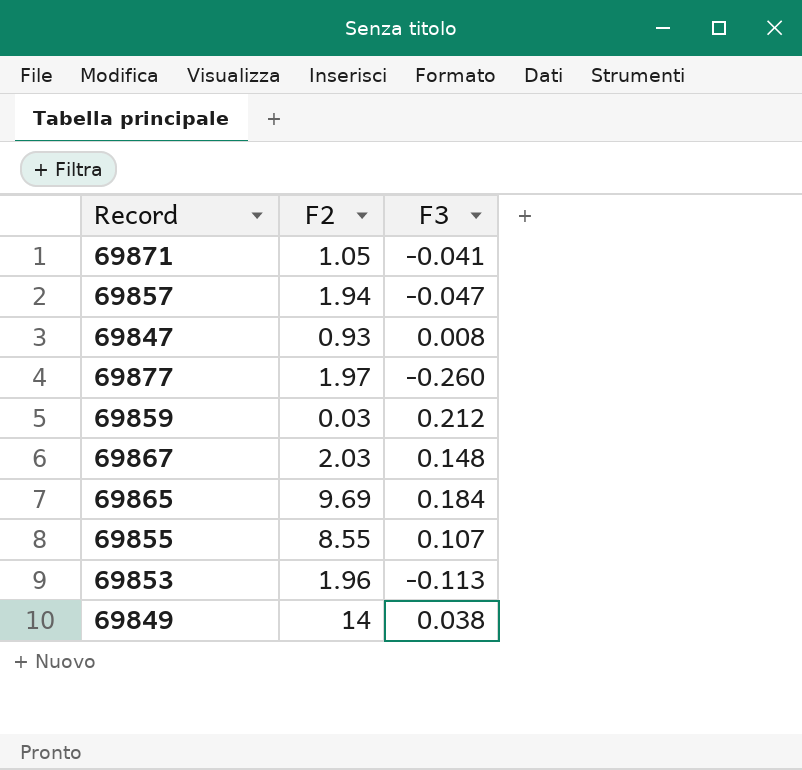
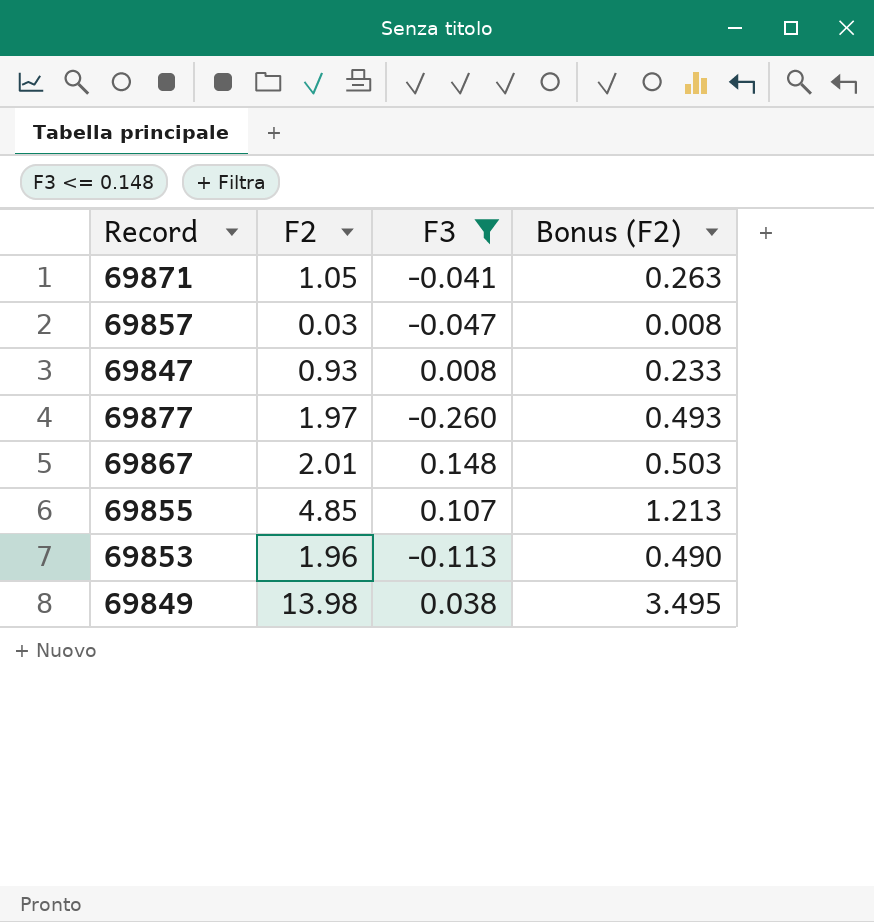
filter: none -> F3 <= 0.148
column Bonus (F2) | formula: none -> [F2] * 0.25
69857 | F2: 1.94 -> 0.03
69867 | F2: 2.03 -> 2.01
69855 | F2: 8.55 -> 4.85
69849 | F2: 14 -> 13.98

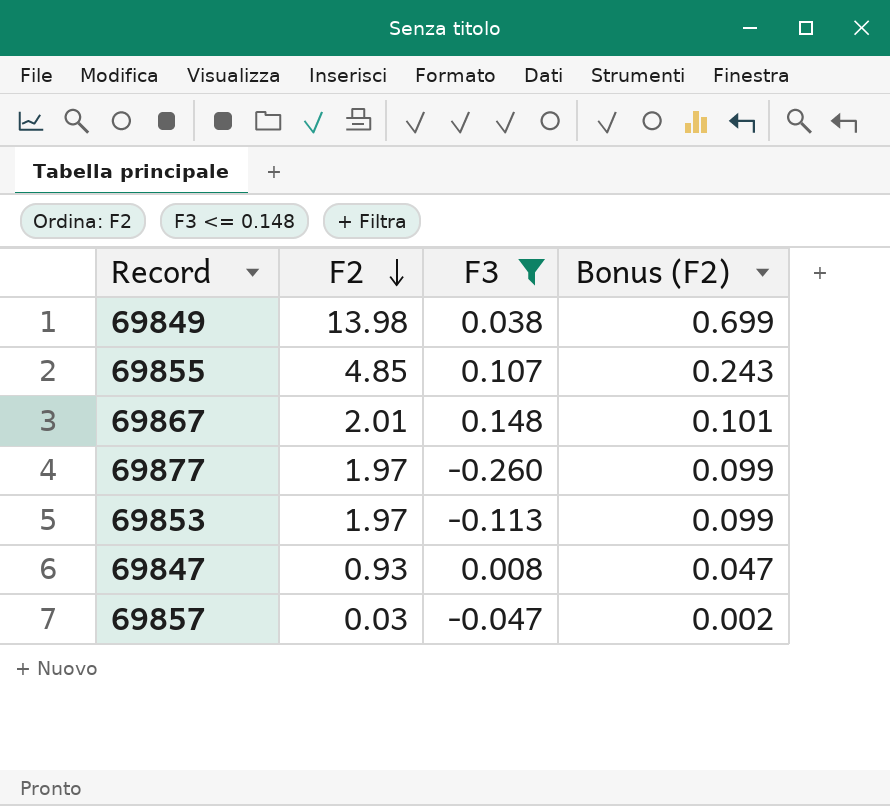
row order: none -> F2 descending
column Bonus (F2) | formula: [F2] * 0.25 -> [F2] * 0.05
row 69871: 1.05 | -0.041 | 0.263 -> none
69853 | F2: 1.96 -> 1.97

